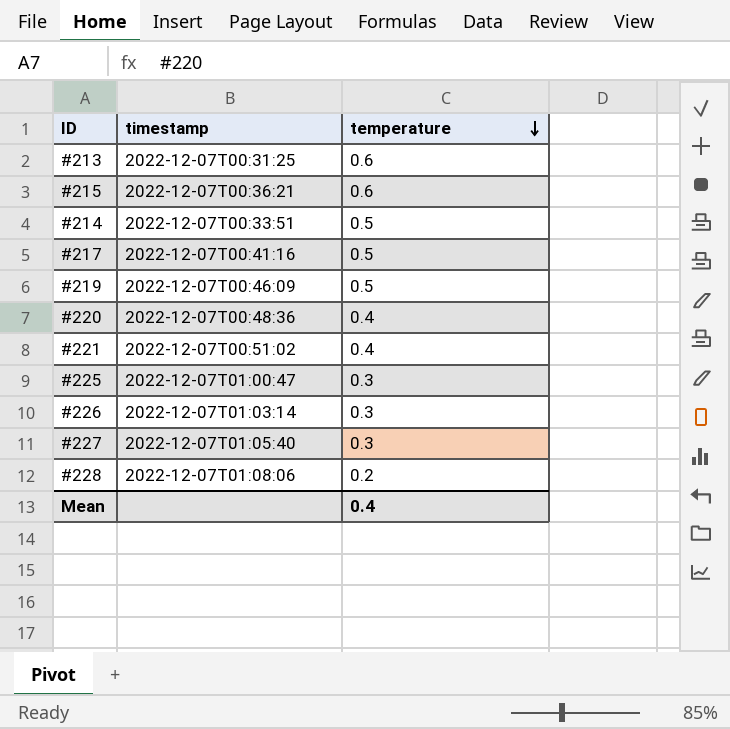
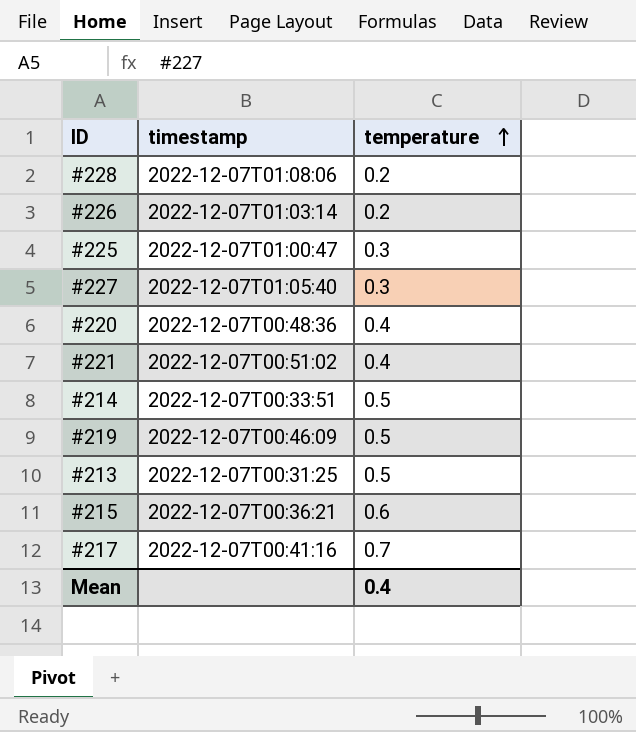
row order: temperature descending -> temperature ascending
#226 | temperature: 0.3 -> 0.2
#213 | temperature: 0.6 -> 0.5
#217 | temperature: 0.5 -> 0.7

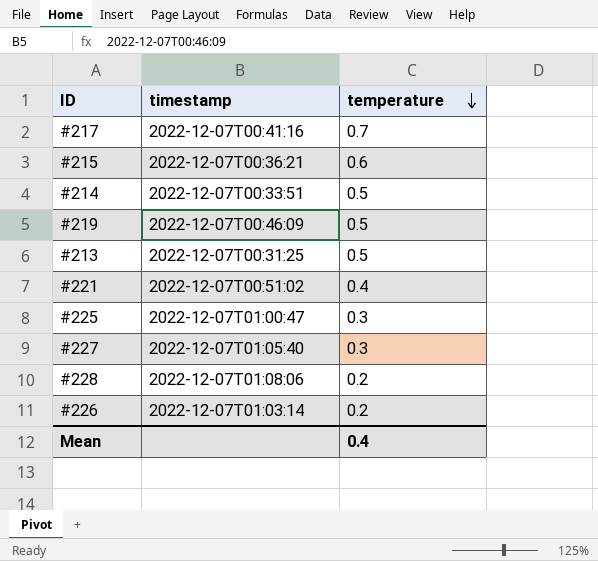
row order: temperature ascending -> temperature descending
row #220: 2022-12-07T00:48:36 | 0.4 -> none

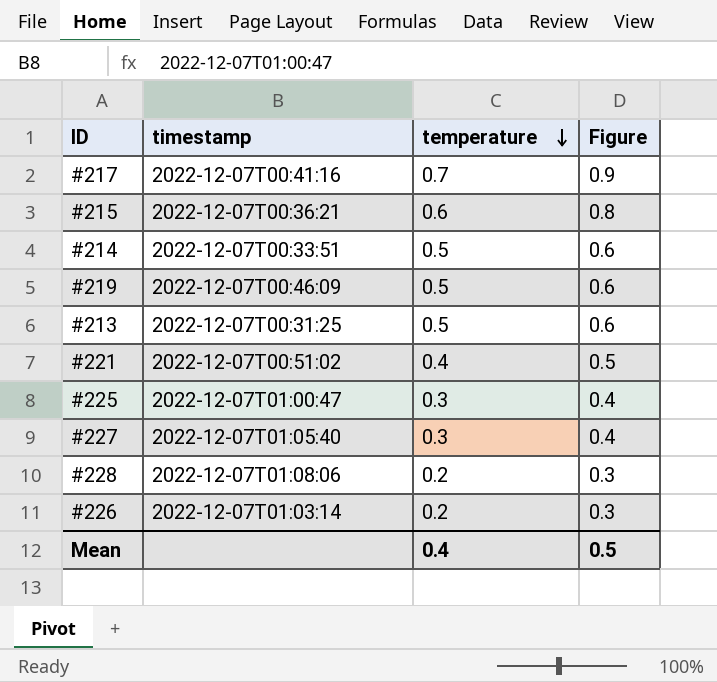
column Figure | formula: none -> [temperature] * 1.25

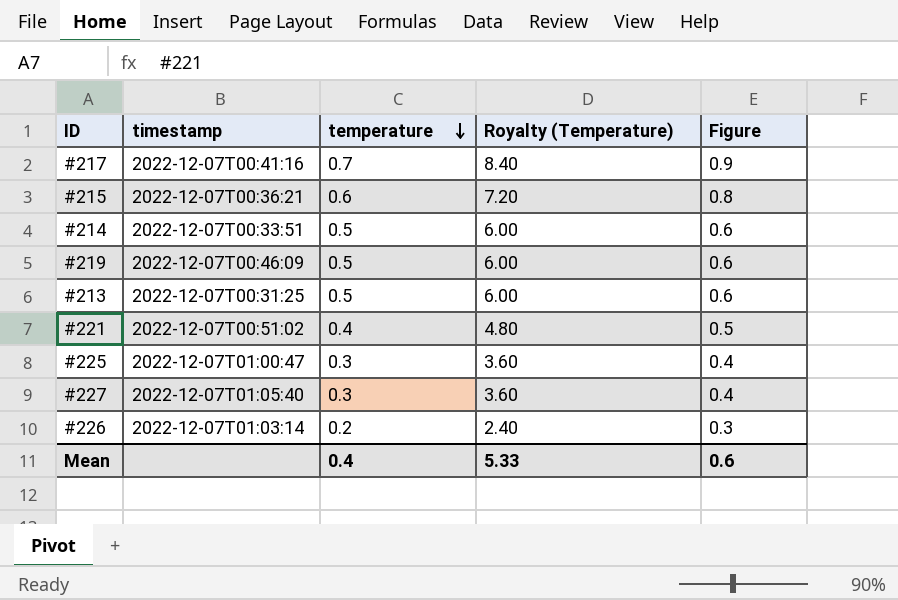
column Royalty (Temperature) | formula: none -> [temperature] * 12
row #228: 2022-12-07T01:08:06 | 0.2 | 0.3 -> none
Mean | Figure: 0.5 -> 0.6

